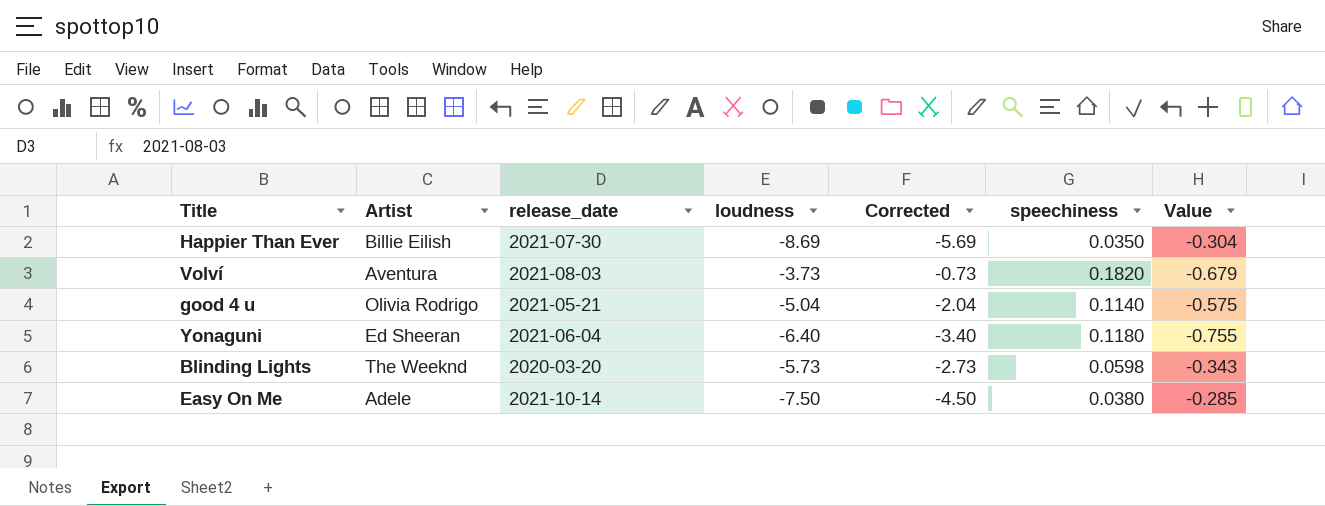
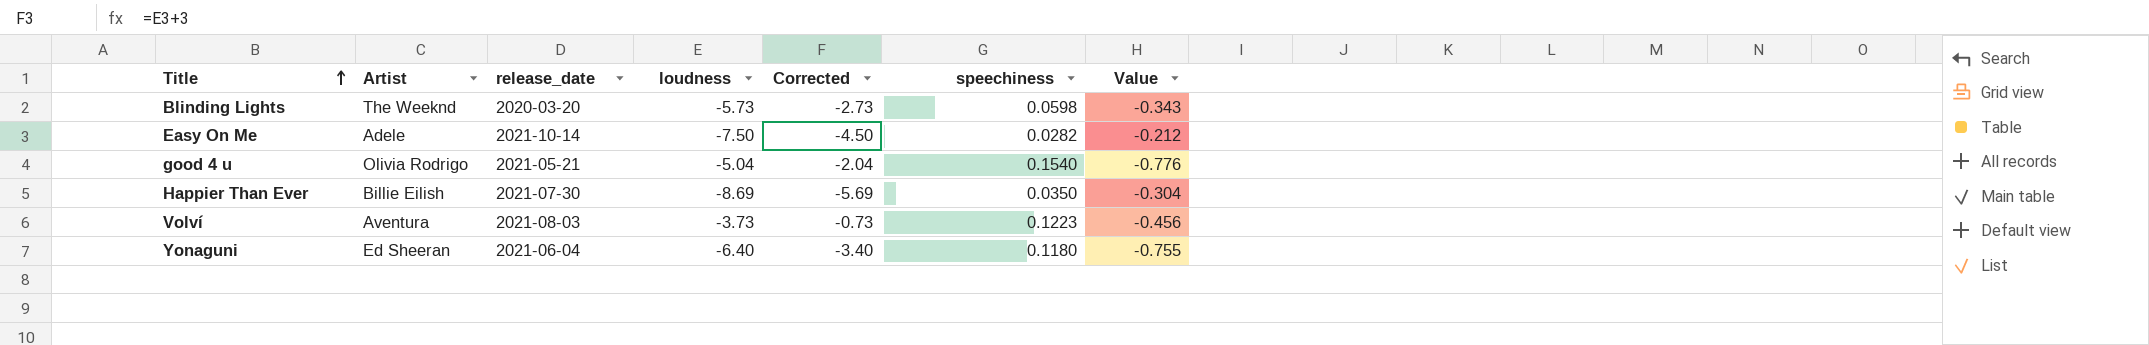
row order: none -> Title ascending
Easy On Me | speechiness: 0.0380 -> 0.0282
Easy On Me | Value: -0.285 -> -0.212
good 4 u | speechiness: 0.1140 -> 0.1540
good 4 u | Value: -0.575 -> -0.776
Volví | speechiness: 0.1820 -> 0.1223
Volví | Value: -0.679 -> -0.456

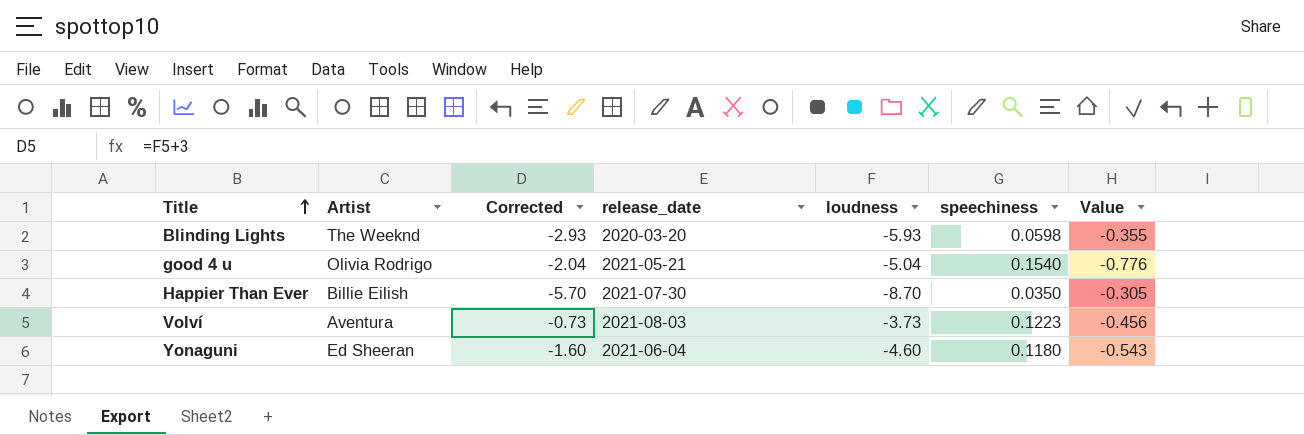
column Corrected | position: 5 -> 3
row Easy On Me: Adele | 2021-10-14 | -7.50 | -4.50 | 0.0282 | -0.212 -> none
Blinding Lights | Corrected: -2.73 -> -2.93
Blinding Lights | loudness: -5.73 -> -5.93
Blinding Lights | Value: -0.343 -> -0.355
Happier Than Ever | Corrected: -5.69 -> -5.70
Happier Than Ever | loudness: -8.69 -> -8.70
Happier Than Ever | Value: -0.304 -> -0.305
Yonaguni | Corrected: -3.40 -> -1.60
Yonaguni | loudness: -6.40 -> -4.60
Yonaguni | Value: -0.755 -> -0.543

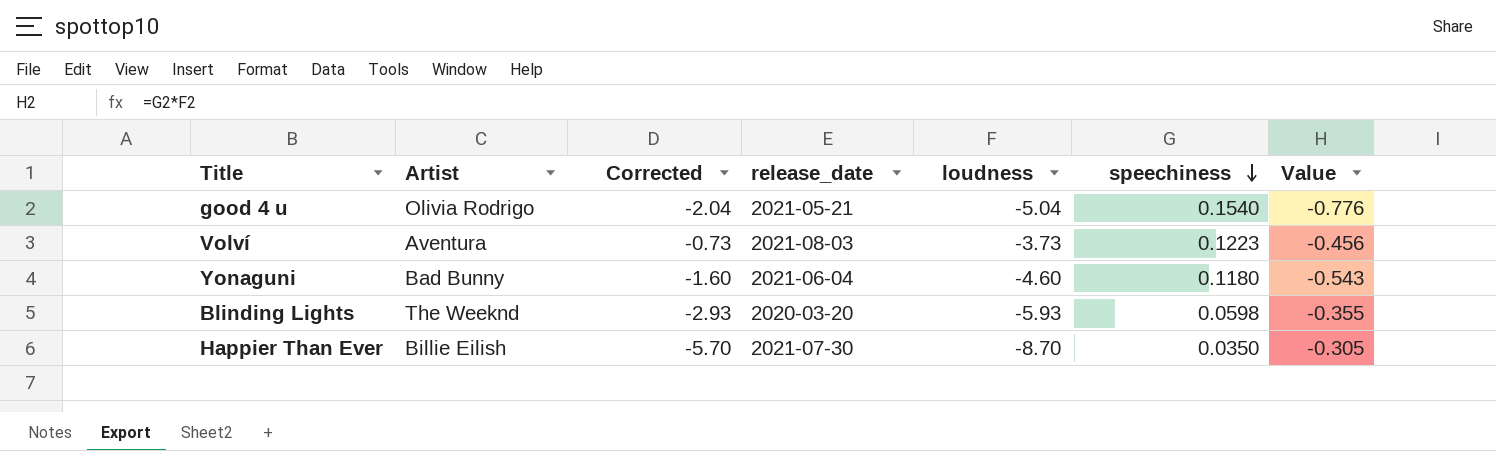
row order: Title ascending -> speechiness descending
Yonaguni | Artist: Ed Sheeran -> Bad Bunny

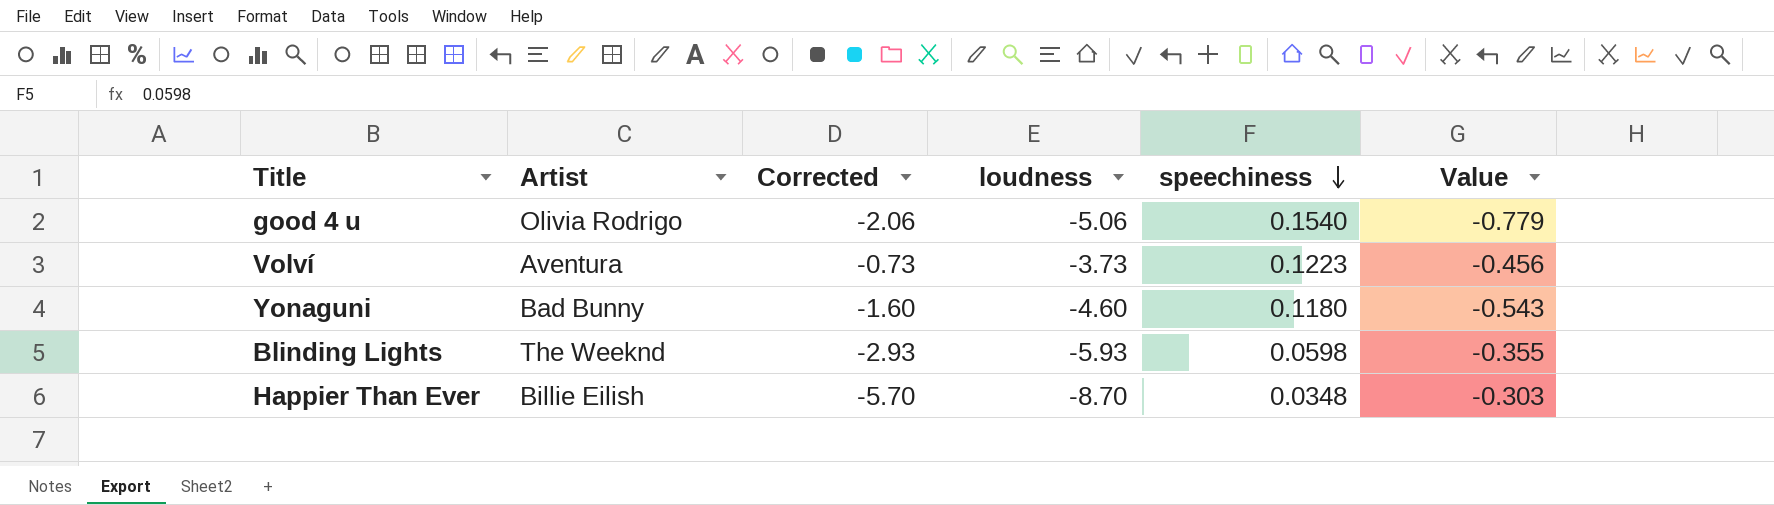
column release_date | position: 4 -> none
good 4 u | Corrected: -2.04 -> -2.06
good 4 u | loudness: -5.04 -> -5.06
good 4 u | Value: -0.776 -> -0.779
Happier Than Ever | speechiness: 0.0350 -> 0.0348
Happier Than Ever | Value: -0.305 -> -0.303

